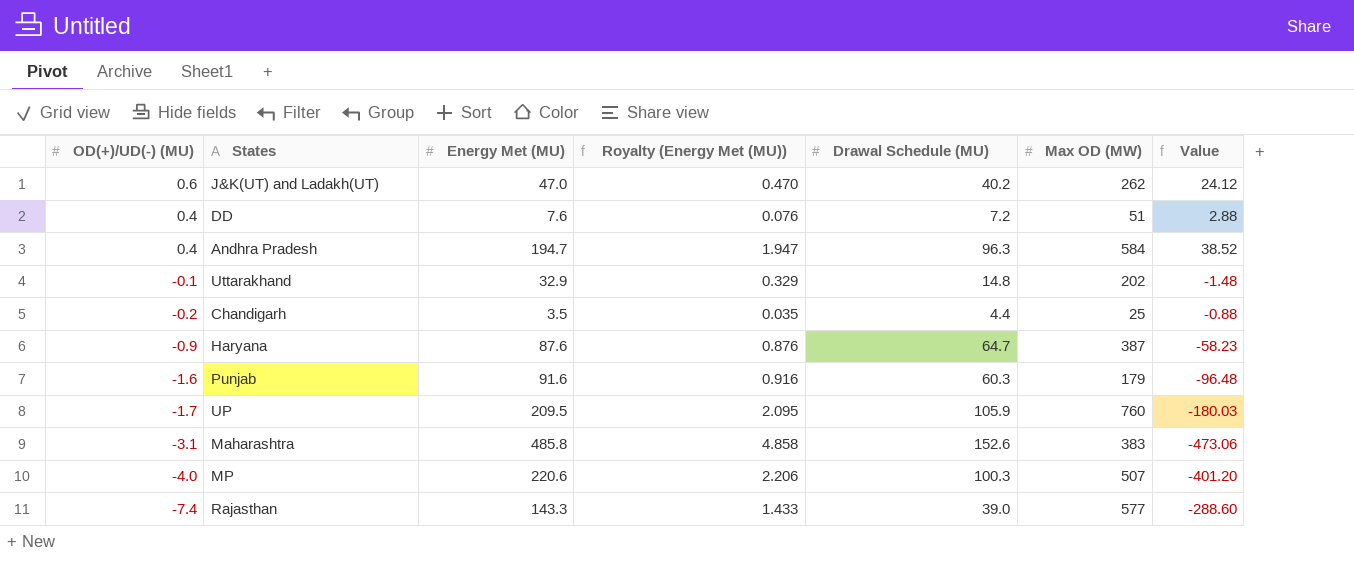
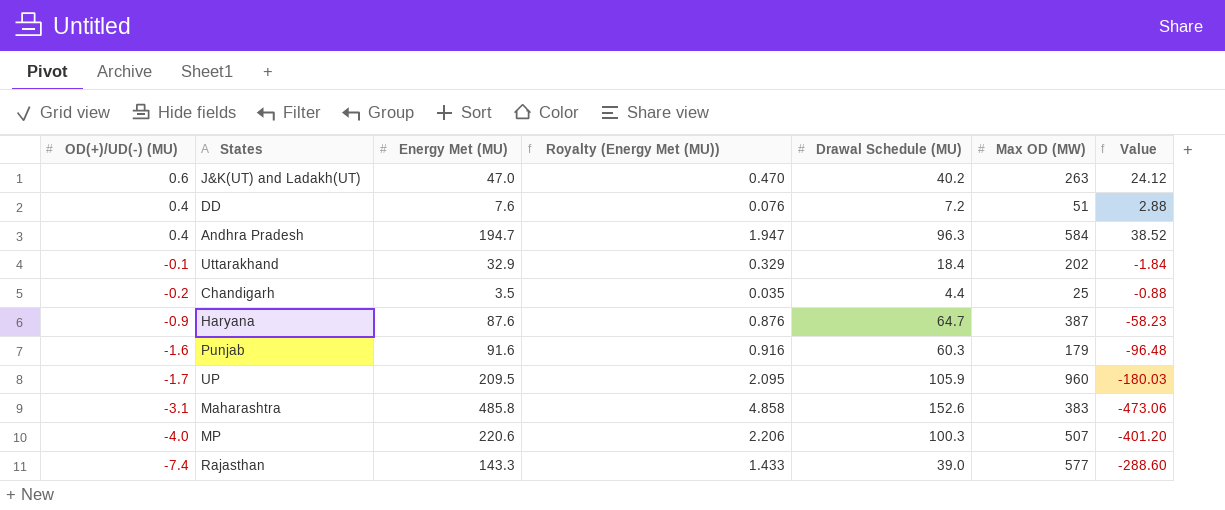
J&K(UT) and Ladakh(UT) | Max OD (MW): 262 -> 263
Uttarakhand | Drawal Schedule (MU): 14.8 -> 18.4
Uttarakhand | Value: -1.48 -> -1.84
UP | Max OD (MW): 760 -> 960

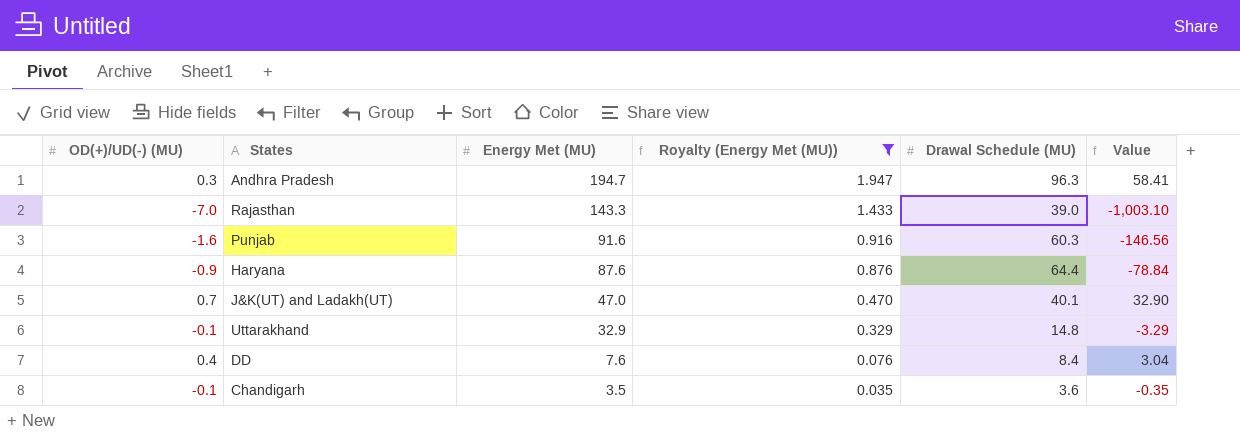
filter: none -> Royalty (Energy Met (MU)) <= 1.947
row order: OD(+)/UD(-) (MU) descending -> Energy Met (MU) descending
column Max OD (MW) | position: 6 -> none
column Value | formula: [OD(+)/UD(-) (MU)] * [Drawal Schedule (MU)] -> [OD(+)/UD(-) (MU)] * [Energy Met (MU)]
Andhra Pradesh | OD(+)/UD(-) (MU): 0.4 -> 0.3
Rajasthan | OD(+)/UD(-) (MU): -7.4 -> -7.0
Haryana | Drawal Schedule (MU): 64.7 -> 64.4
J&K(UT) and Ladakh(UT) | OD(+)/UD(-) (MU): 0.6 -> 0.7
J&K(UT) and Ladakh(UT) | Drawal Schedule (MU): 40.2 -> 40.1
Uttarakhand | Drawal Schedule (MU): 18.4 -> 14.8
DD | Drawal Schedule (MU): 7.2 -> 8.4
Chandigarh | OD(+)/UD(-) (MU): -0.2 -> -0.1
Chandigarh | Drawal Schedule (MU): 4.4 -> 3.6

